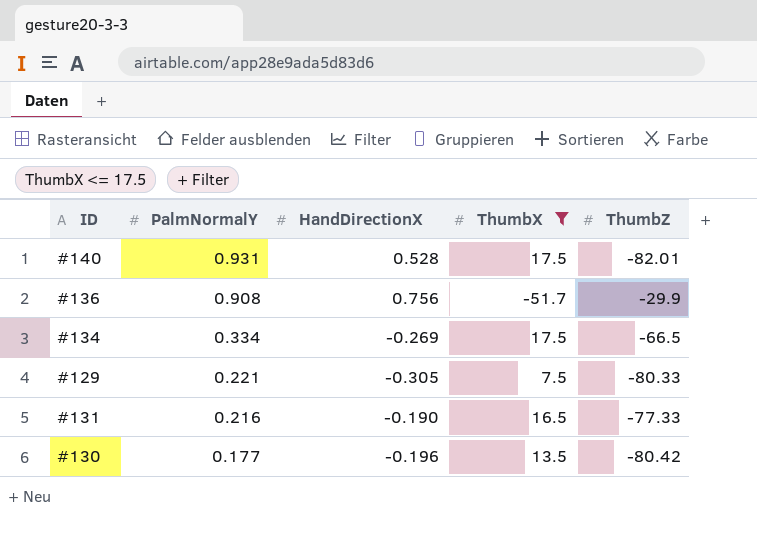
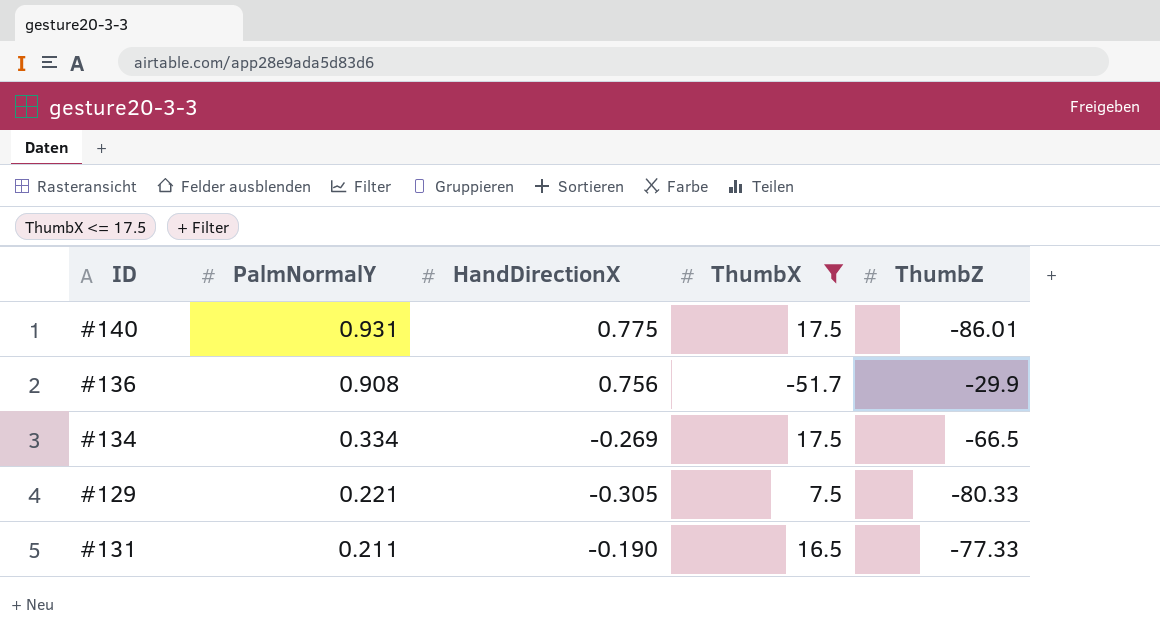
row #130: 0.177 | -0.196 | 13.5 | -80.42 -> none
#140 | HandDirectionX: 0.528 -> 0.775
#140 | ThumbZ: -82.01 -> -86.01
#131 | PalmNormalY: 0.216 -> 0.211

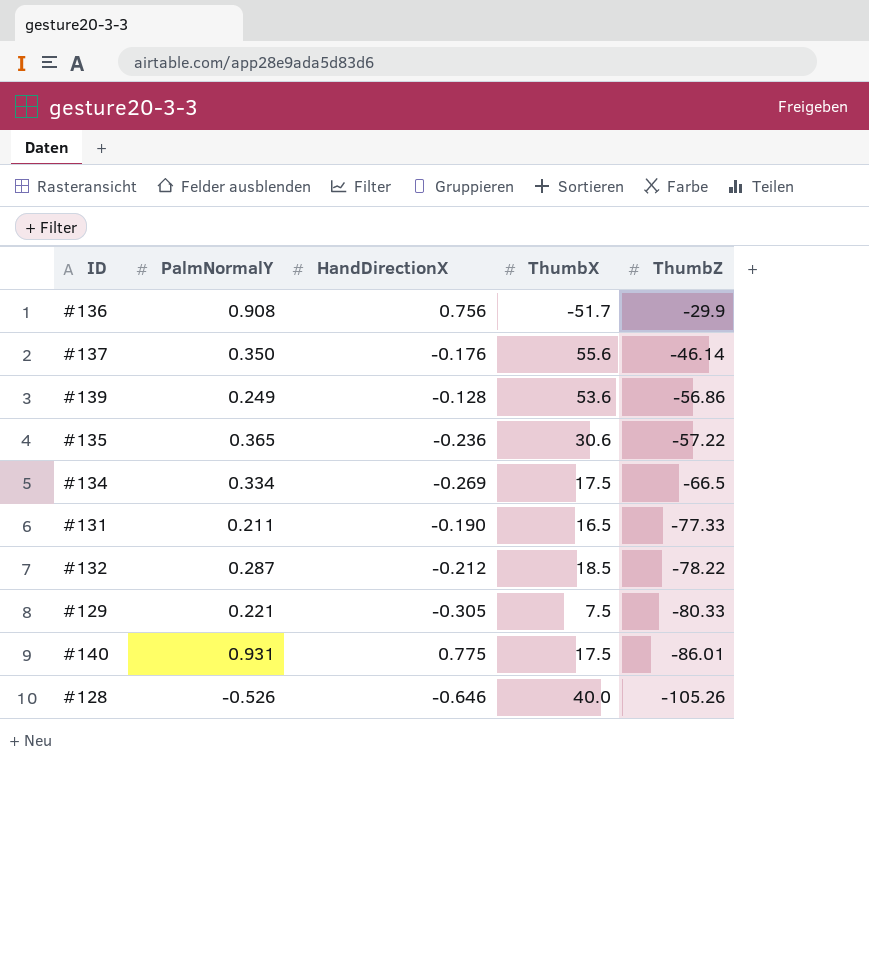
filter: ThumbX <= 17.5 -> none
row order: PalmNormalY descending -> ThumbZ descending

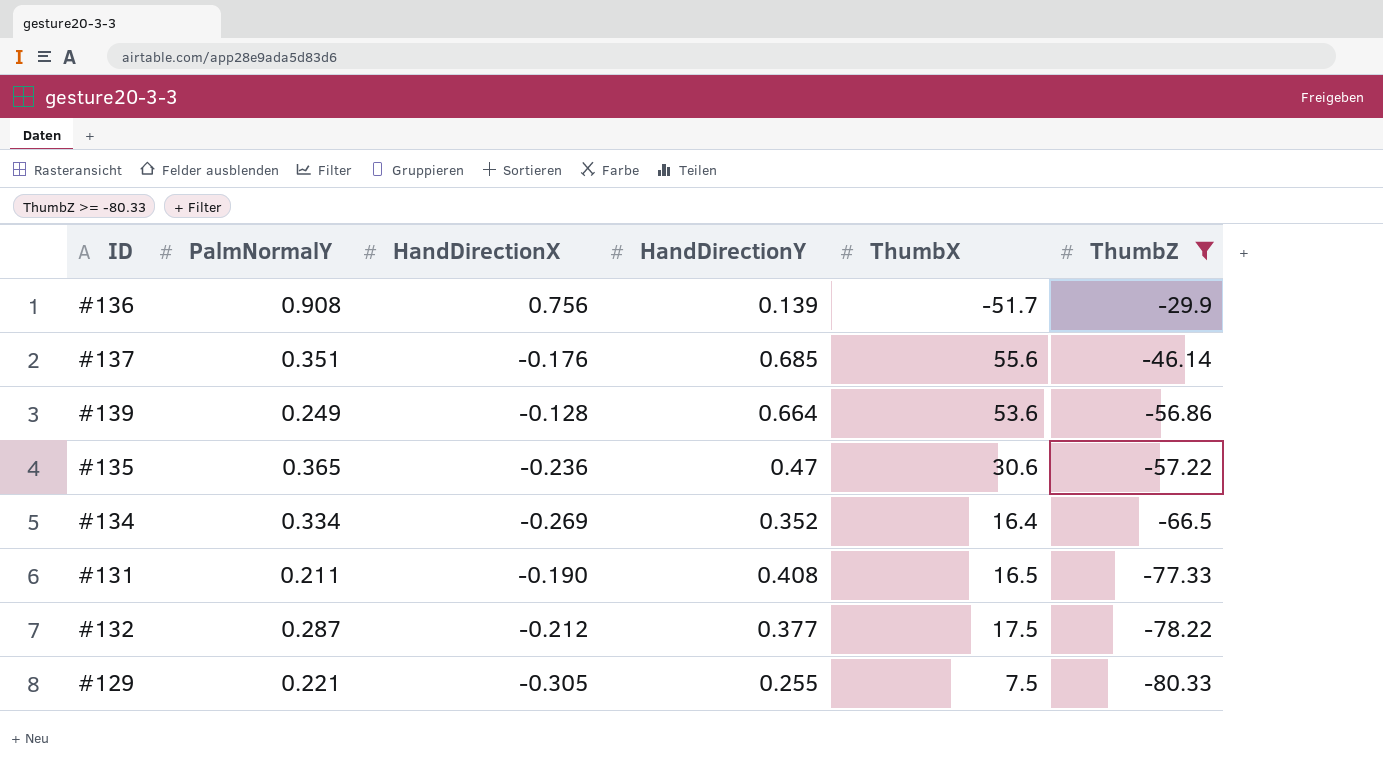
filter: none -> ThumbZ >= -80.33
column HandDirectionY | position: none -> 4
#137 | PalmNormalY: 0.350 -> 0.351
#134 | ThumbX: 17.5 -> 16.4
#132 | ThumbX: 18.5 -> 17.5

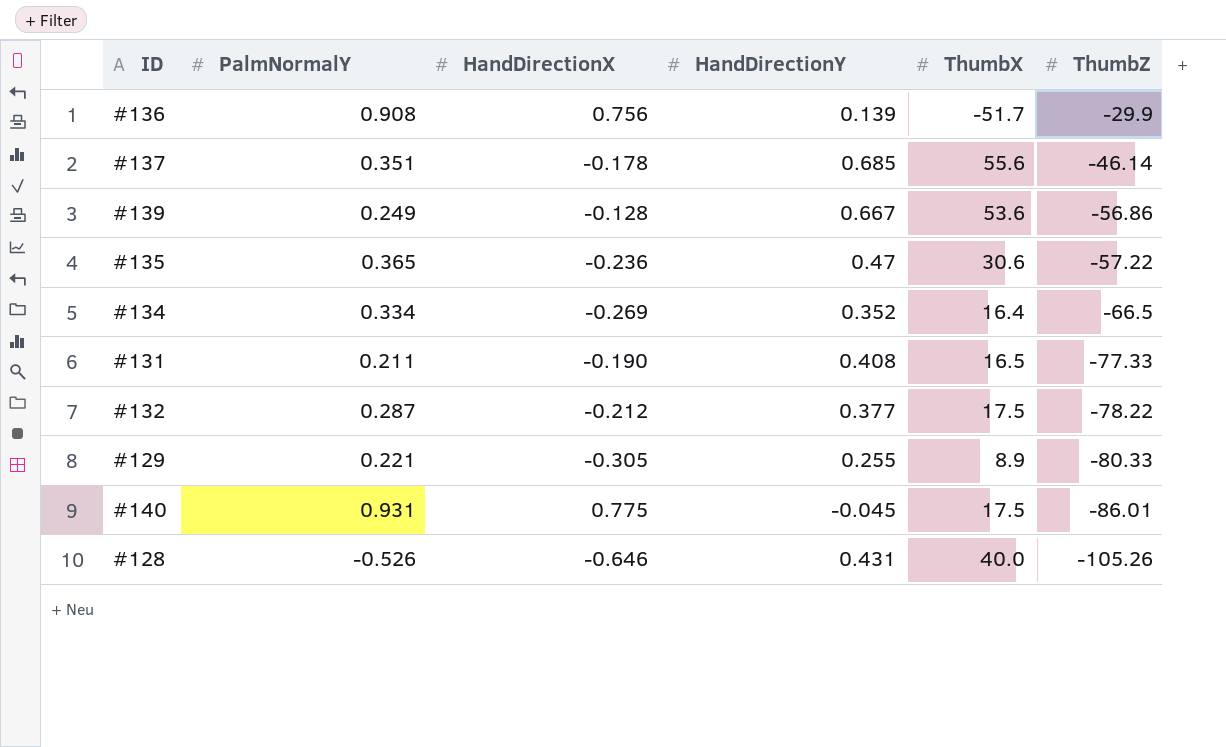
filter: ThumbZ >= -80.33 -> none
#137 | HandDirectionX: -0.176 -> -0.178
#139 | HandDirectionY: 0.664 -> 0.667
#129 | ThumbX: 7.5 -> 8.9

